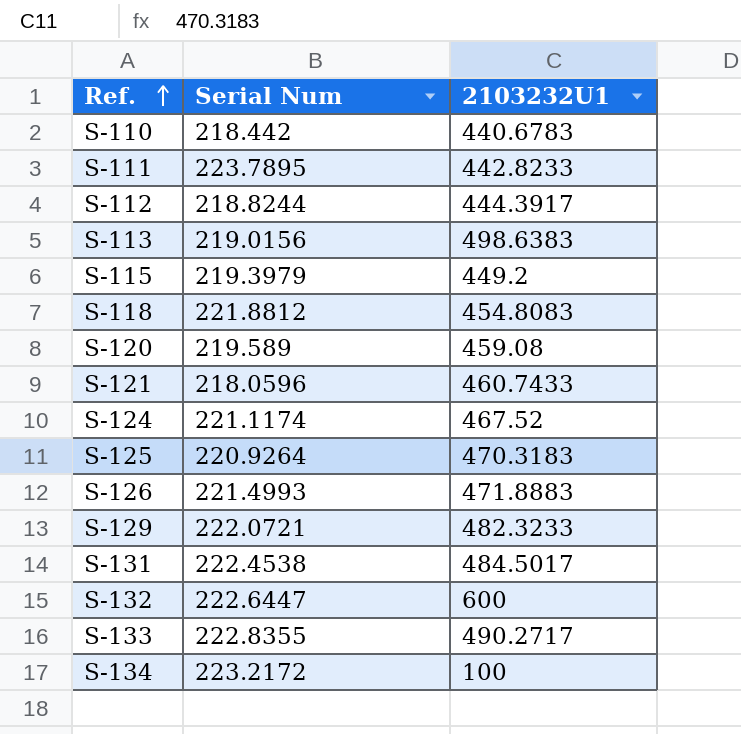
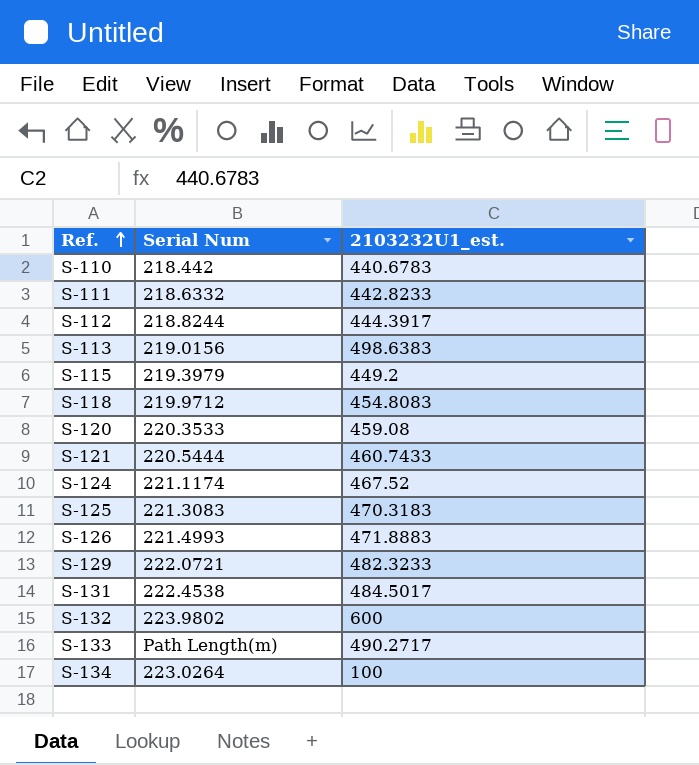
column name: 2103232U1 -> 2103232U1_est.
S-111 | Serial Num: 223.7895 -> 218.6332
S-118 | Serial Num: 221.8812 -> 219.9712
S-120 | Serial Num: 219.589 -> 220.3533
S-121 | Serial Num: 218.0596 -> 220.5444
S-125 | Serial Num: 220.9264 -> 221.3083
S-132 | Serial Num: 222.6447 -> 223.9802
S-133 | Serial Num: 222.8355 -> Path Length(m)
S-134 | Serial Num: 223.2172 -> 223.0264

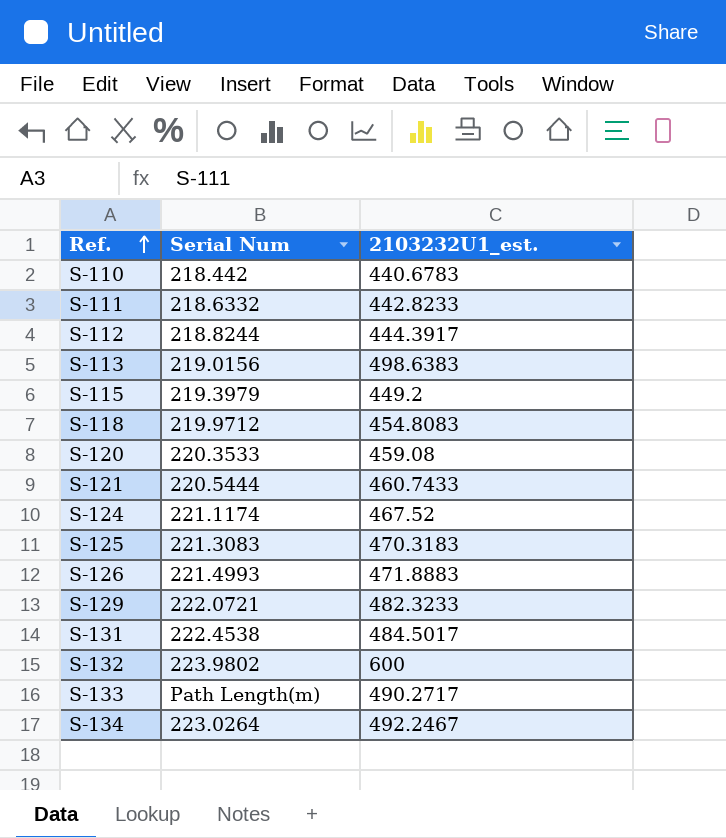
S-134 | 2103232U1_est.: 100 -> 492.2467

